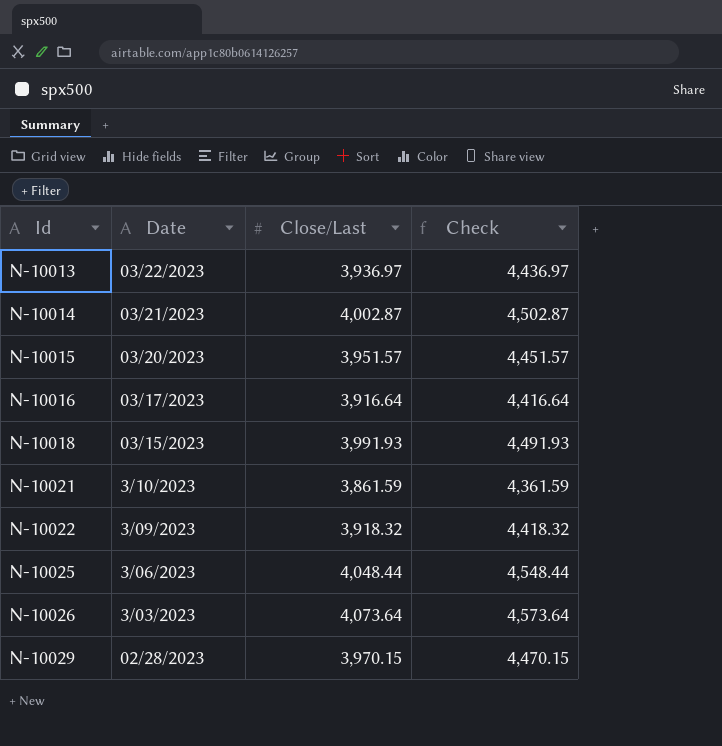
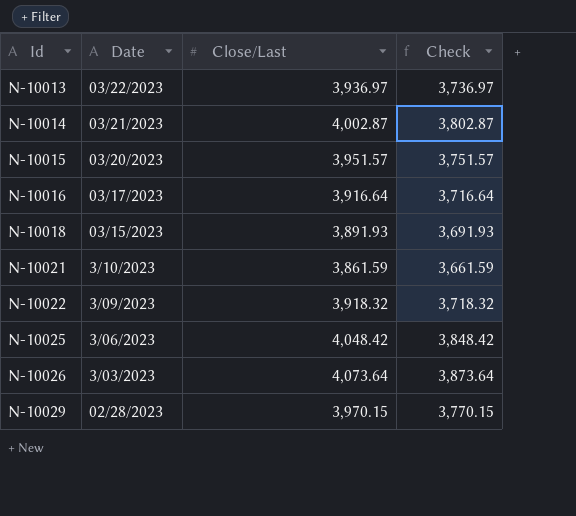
column Check | formula: [Close/Last] + 500 -> [Close/Last] - 200
N-10018 | Close/Last: 3,991.93 -> 3,891.93
N-10025 | Close/Last: 4,048.44 -> 4,048.42

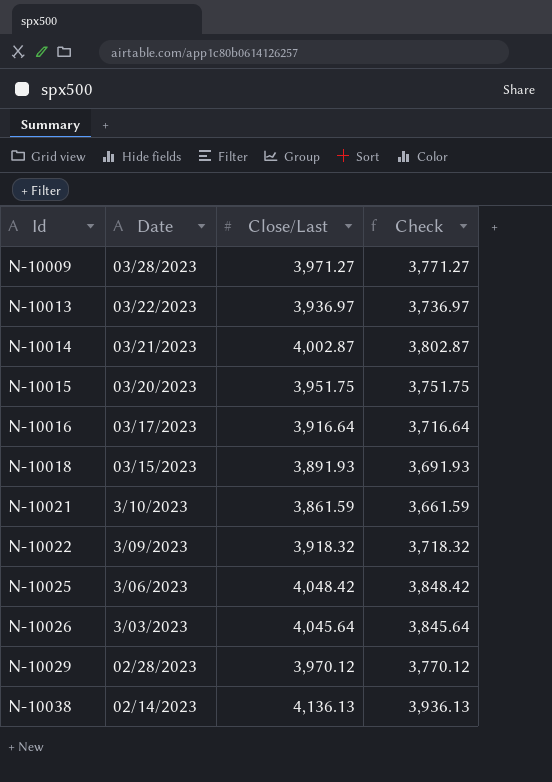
row N-10009: none -> 03/28/2023 | 3,971.27 | 3,771.27
N-10015 | Close/Last: 3,951.57 -> 3,951.75
N-10015 | Check: 3,751.57 -> 3,751.75
N-10026 | Close/Last: 4,073.64 -> 4,045.64
N-10026 | Check: 3,873.64 -> 3,845.64
N-10029 | Close/Last: 3,970.15 -> 3,970.12
N-10029 | Check: 3,770.15 -> 3,770.12
row N-10038: none -> 02/14/2023 | 4,136.13 | 3,936.13

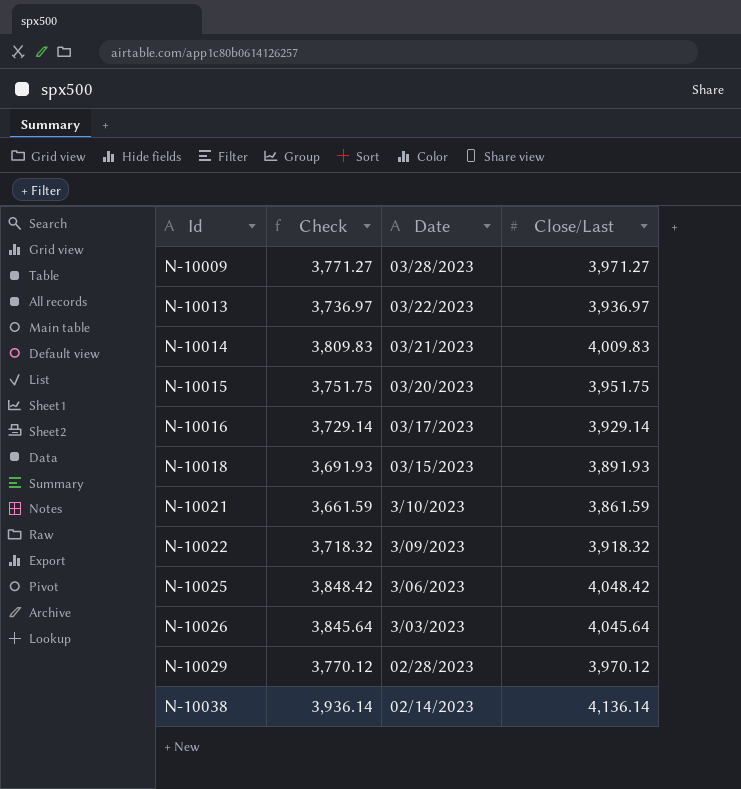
column Check | position: 4 -> 2
N-10014 | Check: 3,802.87 -> 3,809.83
N-10014 | Close/Last: 4,002.87 -> 4,009.83
N-10016 | Check: 3,716.64 -> 3,729.14
N-10016 | Close/Last: 3,916.64 -> 3,929.14
N-10038 | Check: 3,936.13 -> 3,936.14
N-10038 | Close/Last: 4,136.13 -> 4,136.14

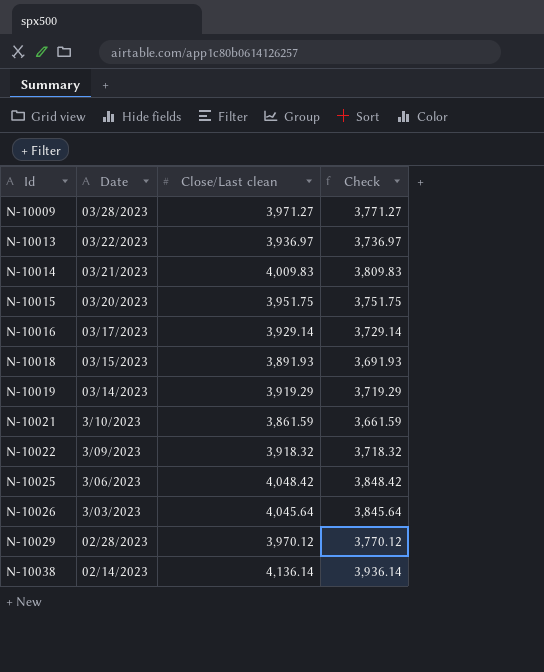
column name: Close/Last -> Close/Last clean
column Check | position: 2 -> 4
row N-10019: none -> 03/14/2023 | 3,919.29 | 3,719.29

